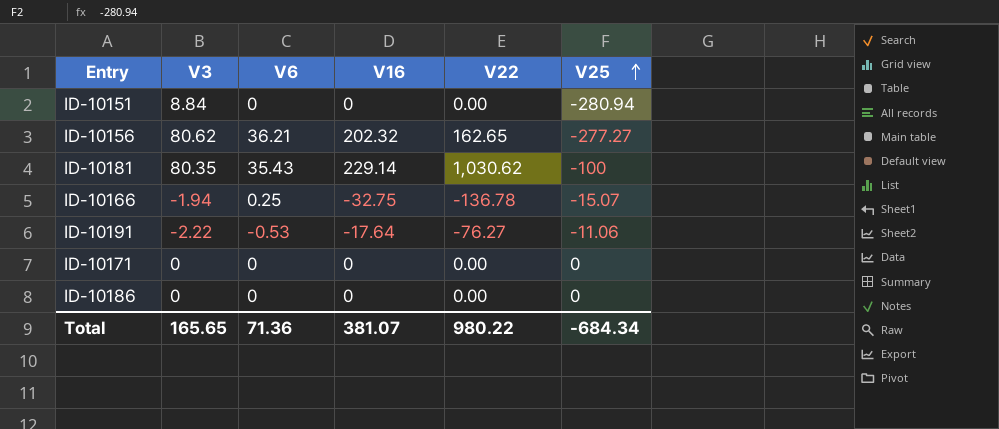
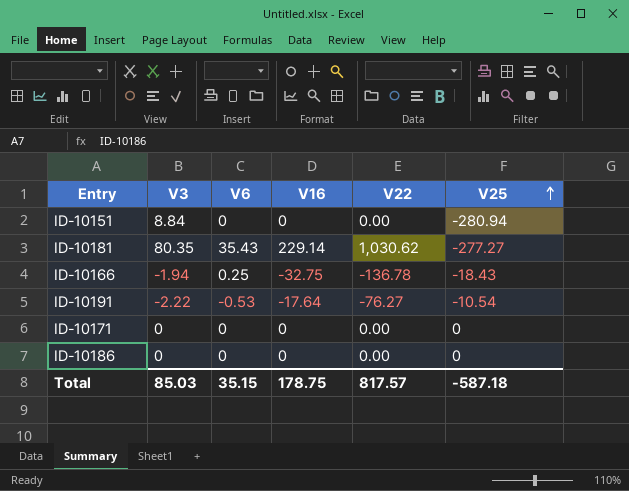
row ID-10156: 80.62 | 36.21 | 202.32 | 162.65 | -277.27 -> none
ID-10181 | V25: -100 -> -277.27
ID-10166 | V25: -15.07 -> -18.43
ID-10191 | V25: -11.06 -> -10.54
Total | V3: 165.65 -> 85.03
Total | V6: 71.36 -> 35.15
Total | V16: 381.07 -> 178.75
Total | V22: 980.22 -> 817.57
Total | V25: -684.34 -> -587.18

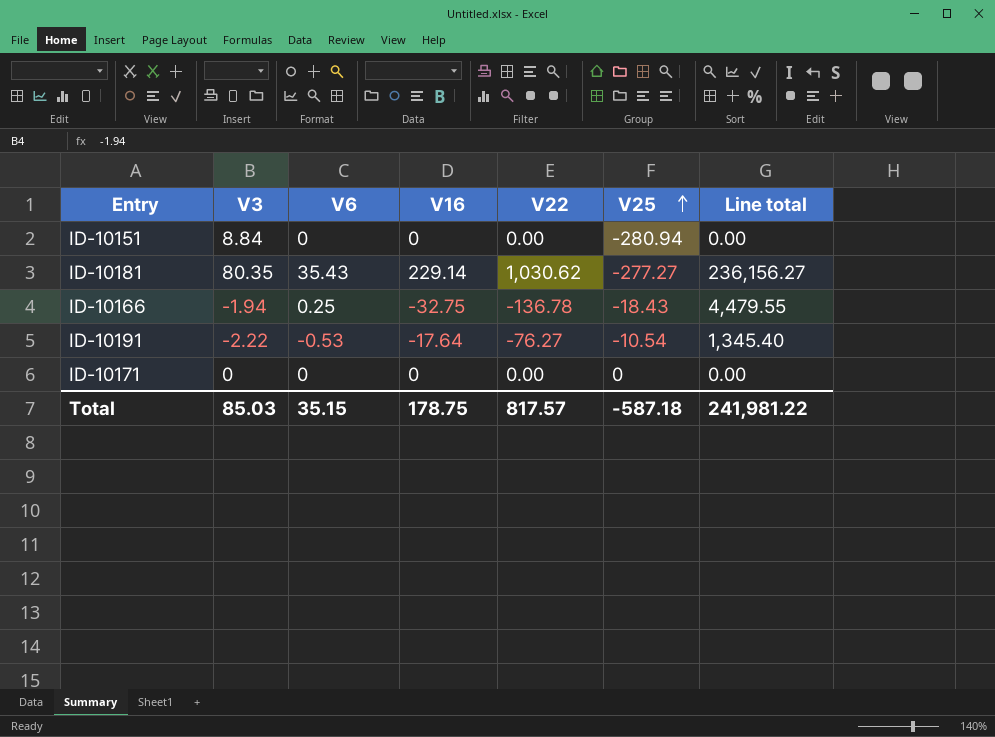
column Line total | formula: none -> [V16] * [V22]
row ID-10186: 0 | 0 | 0 | 0.00 | 0 -> none

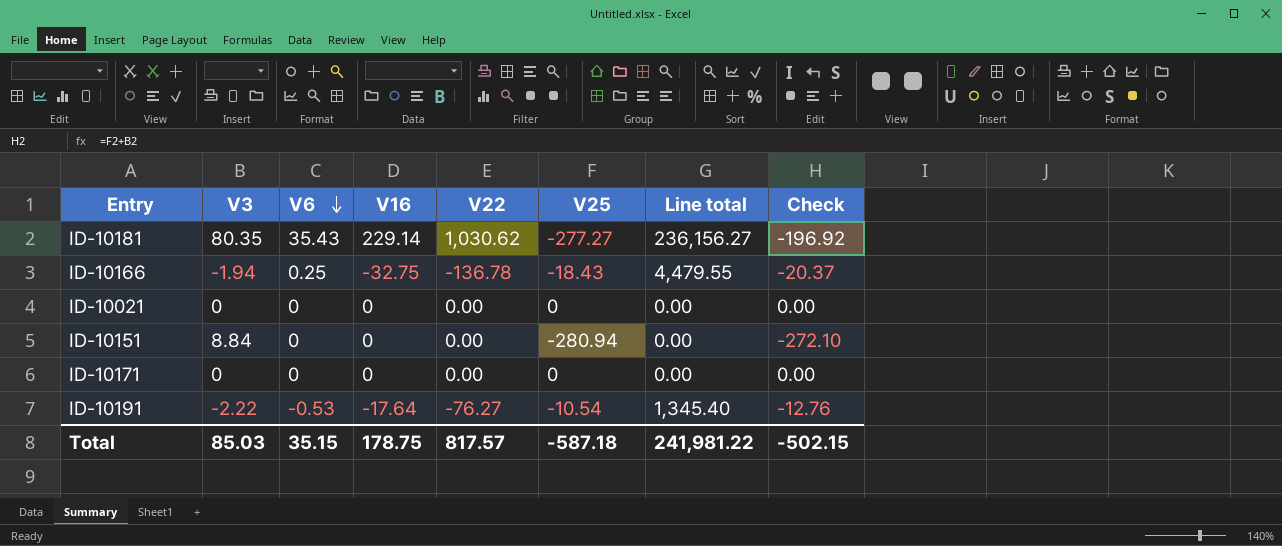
row order: V25 ascending -> V6 descending
column Check | formula: none -> [V3] + [V25]
row ID-10021: none -> 0 | 0 | 0 | 0.00 | 0 | 0.00 | 0.00

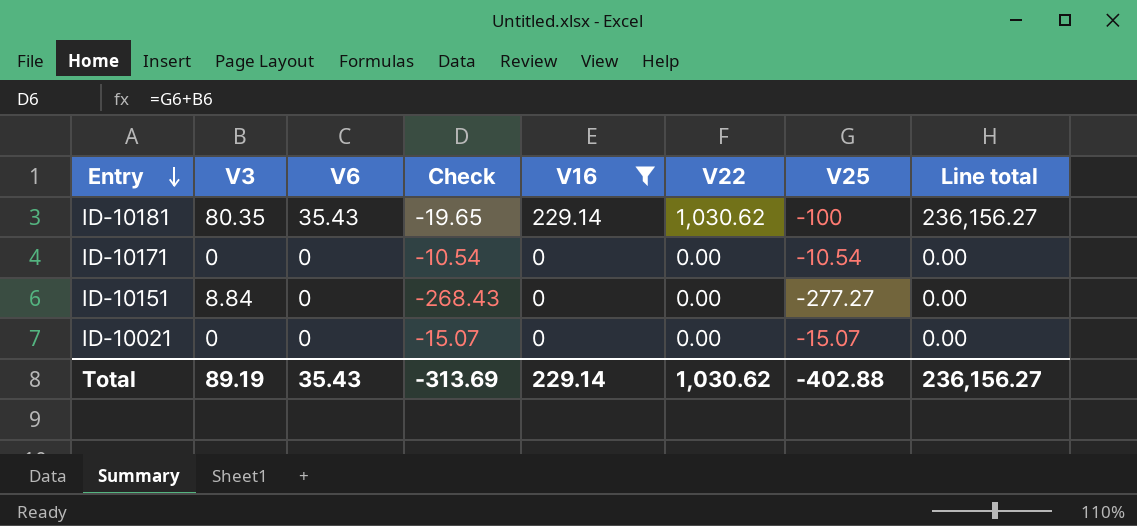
filter: none -> V16 >= 0
row order: V6 descending -> Entry descending
column Check | position: 8 -> 4
ID-10181 | Check: -196.92 -> -19.65
ID-10181 | V25: -277.27 -> -100
ID-10171 | Check: 0.00 -> -10.54
ID-10171 | V25: 0 -> -10.54
ID-10151 | Check: -272.10 -> -268.43
ID-10151 | V25: -280.94 -> -277.27
ID-10021 | Check: 0.00 -> -15.07
ID-10021 | V25: 0 -> -15.07
Total | V3: 85.03 -> 89.19
Total | V6: 35.15 -> 35.43
Total | Check: -502.15 -> -313.69
Total | V16: 178.75 -> 229.14
Total | V22: 817.57 -> 1,030.62
Total | V25: -587.18 -> -402.88
Total | Line total: 241,981.22 -> 236,156.27

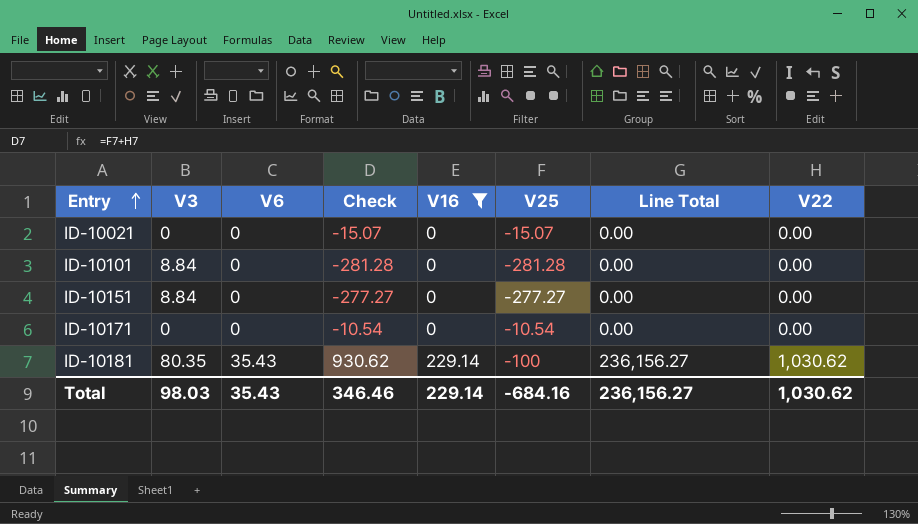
row order: Entry descending -> Entry ascending
column Check | formula: [V3] + [V25] -> [V25] + [V22]
column name: Line total -> Line Total
column V22 | position: 6 -> 8
row ID-10101: none -> 8.84 | 0 | -281.28 | 0 | -281.28 | 0.00 | 0.00
Total | V3: 89.19 -> 98.03
Total | Check: -313.69 -> 346.46
Total | V25: -402.88 -> -684.16

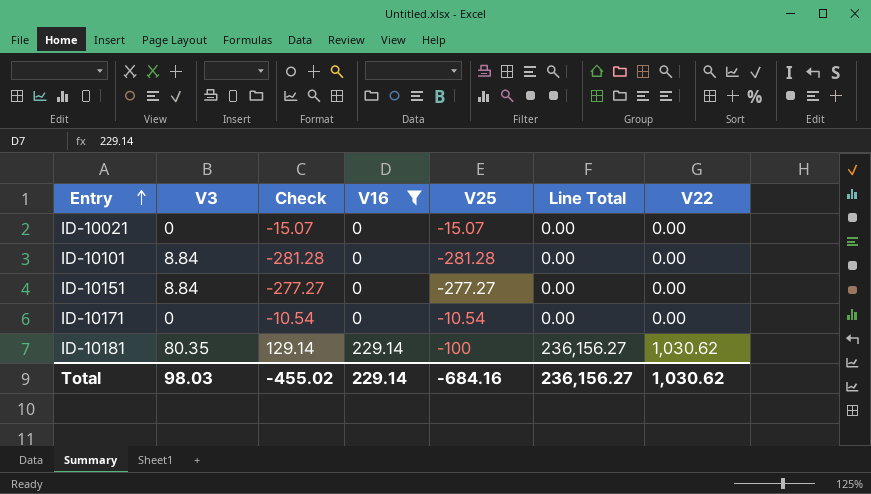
column V6 | position: 3 -> none
column Check | formula: [V25] + [V22] -> [V16] + [V25]
Total | Check: 346.46 -> -455.02

